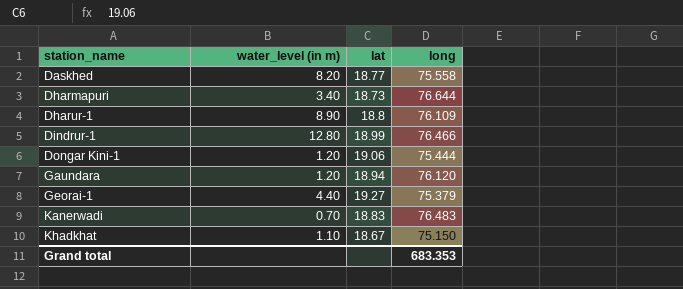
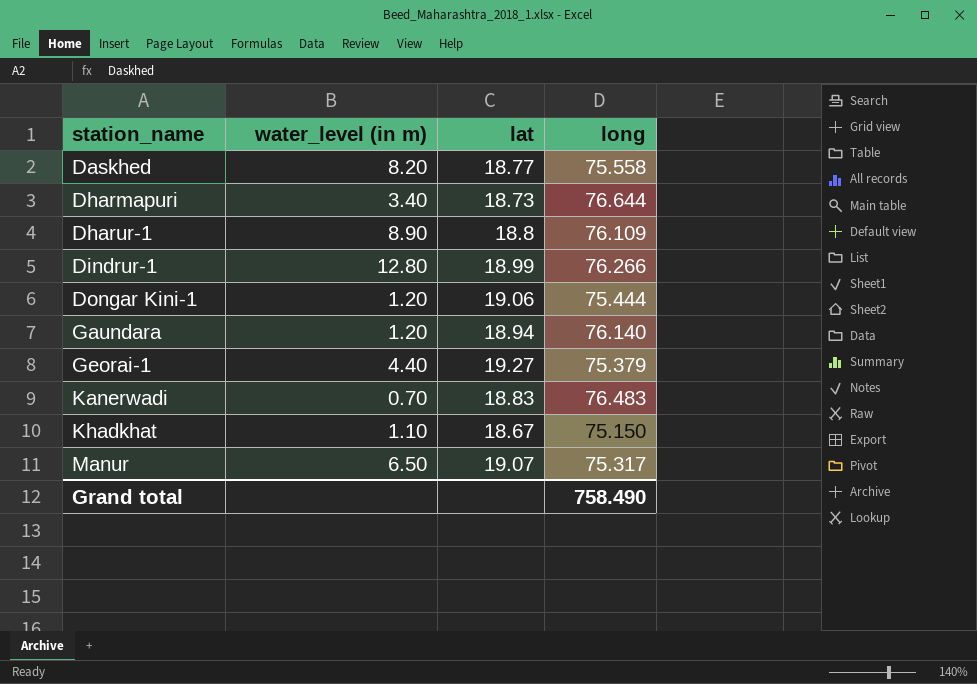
Dindrur-1 | long: 76.466 -> 76.266
Gaundara | long: 76.120 -> 76.140
row Manur: none -> 6.50 | 19.07 | 75.317
Grand total | long: 683.353 -> 758.490

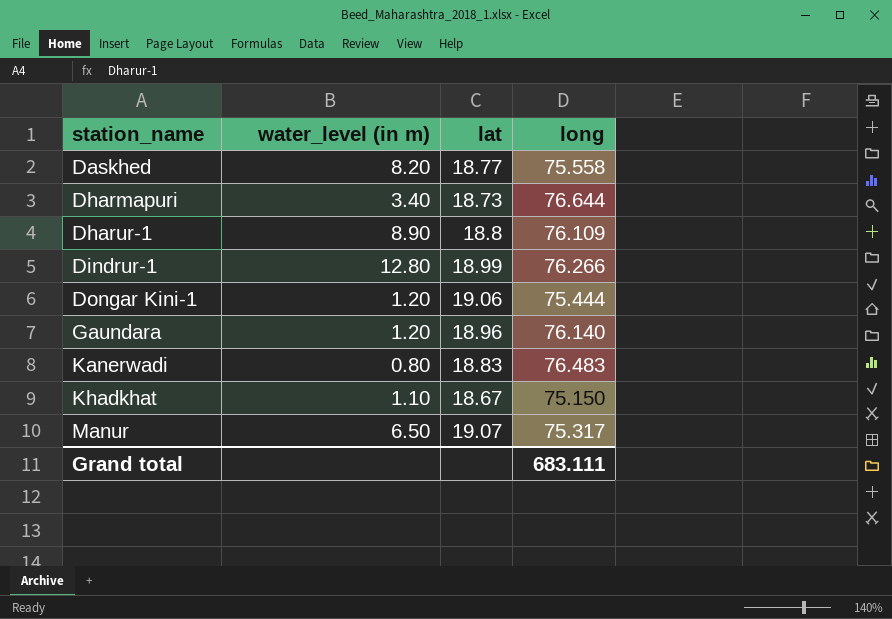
row Georai-1: 4.40 | 19.27 | 75.379 -> none
Gaundara | lat: 18.94 -> 18.96
Kanerwadi | water_level (in m): 0.70 -> 0.80
Grand total | long: 758.490 -> 683.111

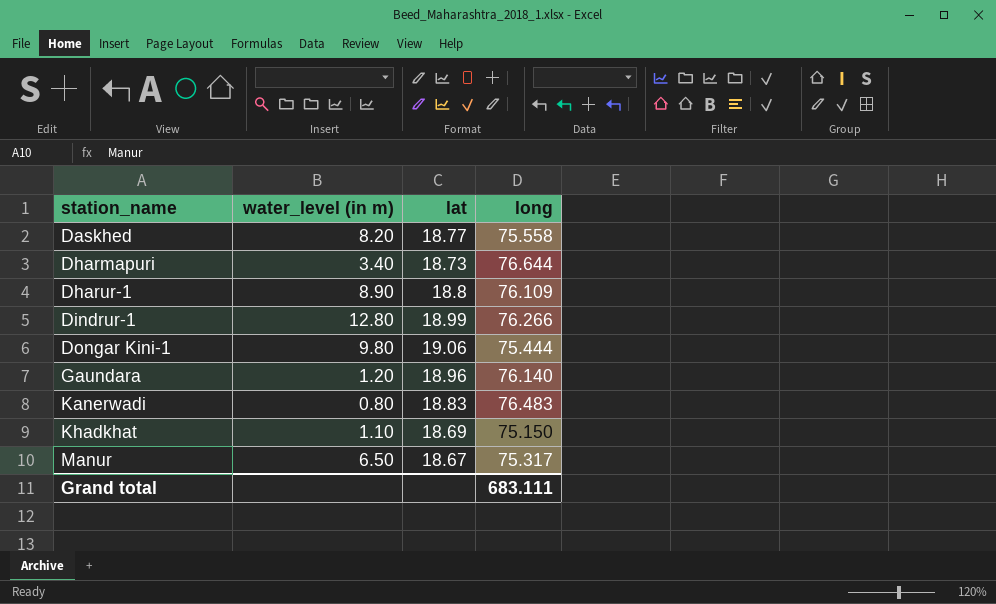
Dongar Kini-1 | water_level (in m): 1.20 -> 9.80
Khadkhat | lat: 18.67 -> 18.69
Manur | lat: 19.07 -> 18.67

